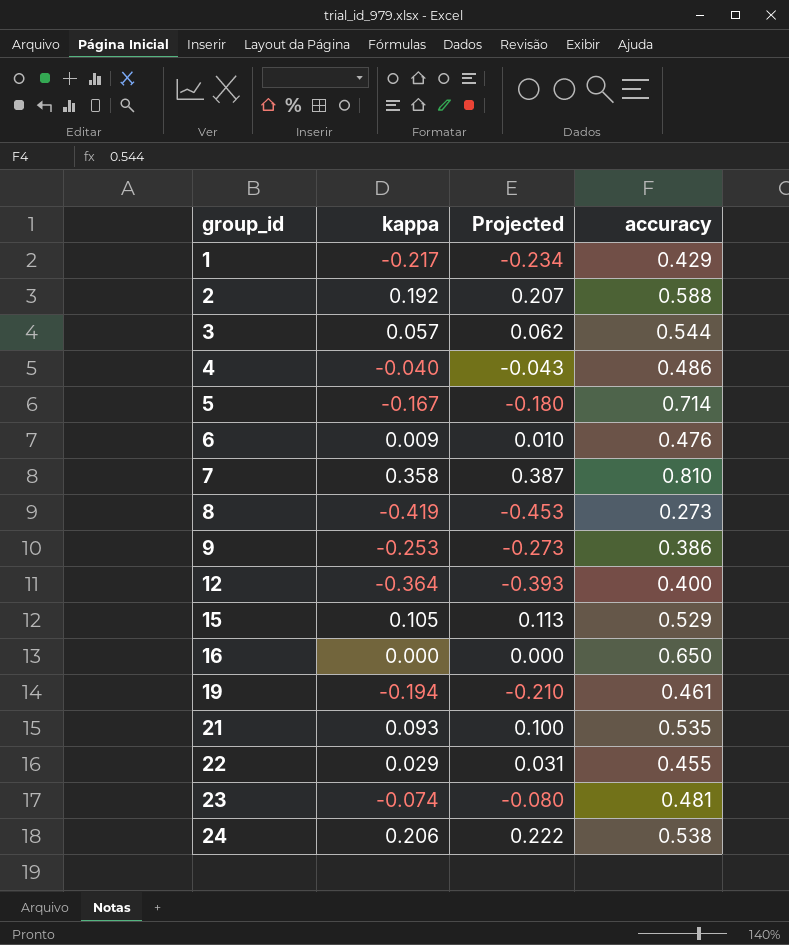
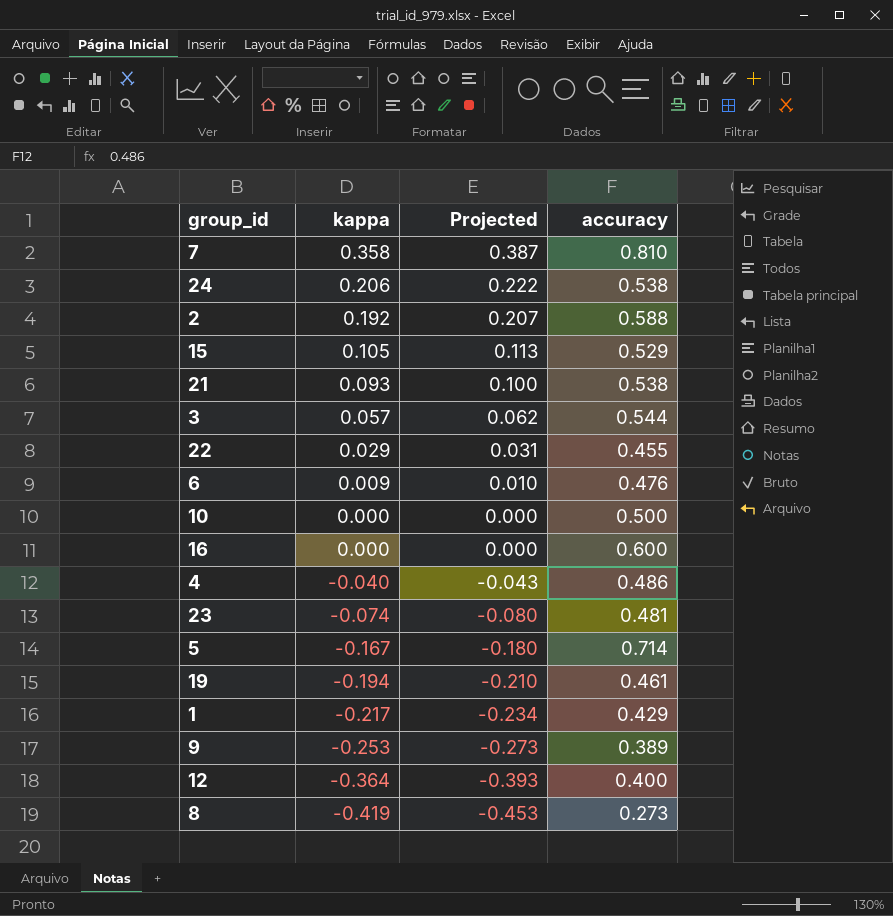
row order: group_id ascending -> kappa descending
21 | accuracy: 0.535 -> 0.538
row 10: none -> 0.000 | 0.000 | 0.500
16 | accuracy: 0.650 -> 0.600
9 | accuracy: 0.386 -> 0.389

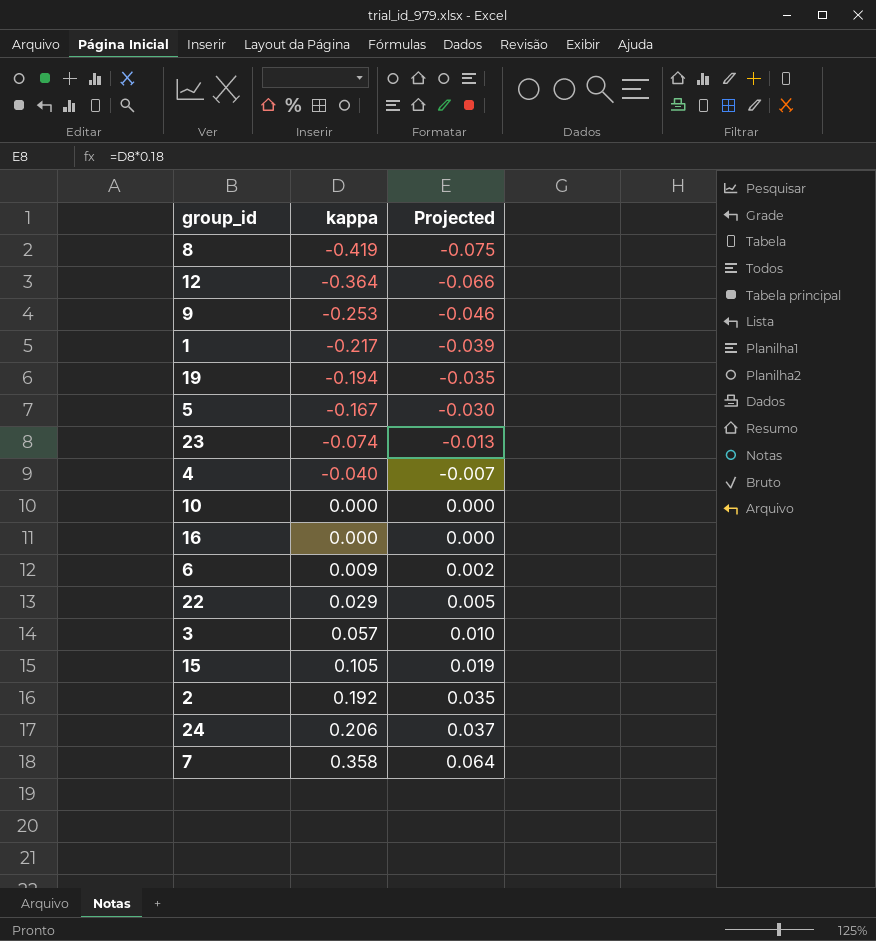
row order: kappa descending -> kappa ascending
column accuracy | position: 4 -> none
column Projected | formula: [kappa] * 1.08 -> [kappa] * 0.18
row 21: 0.093 | 0.100 | 0.538 -> none

